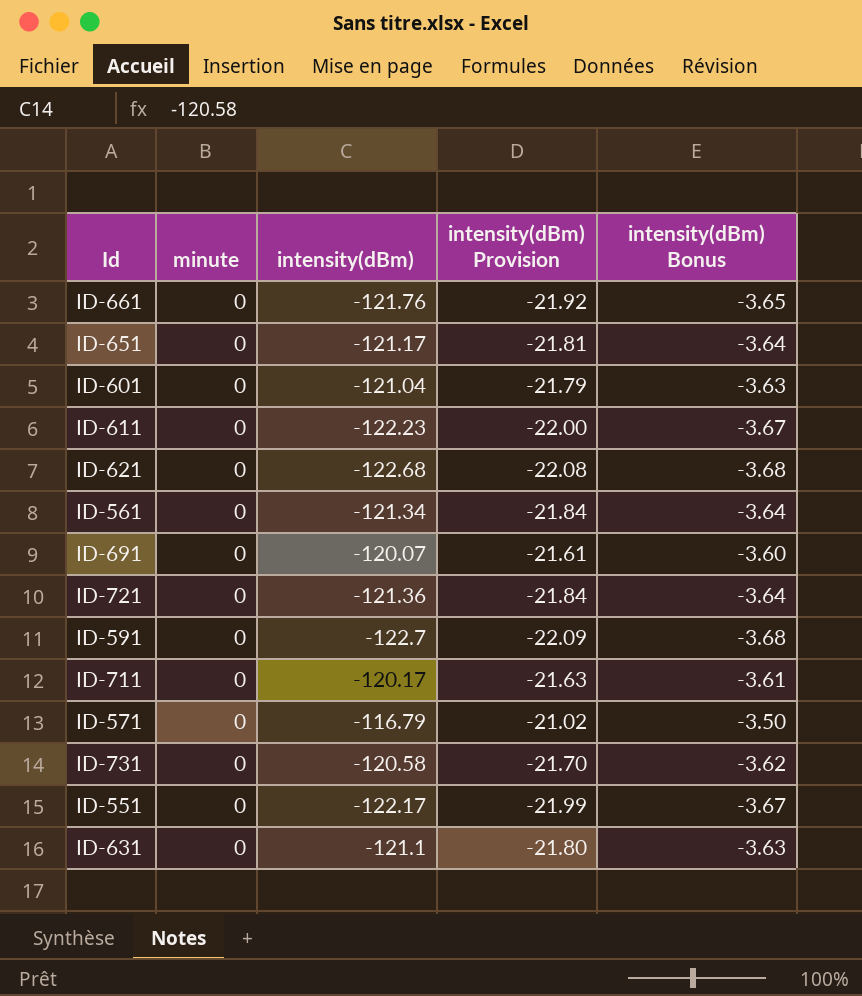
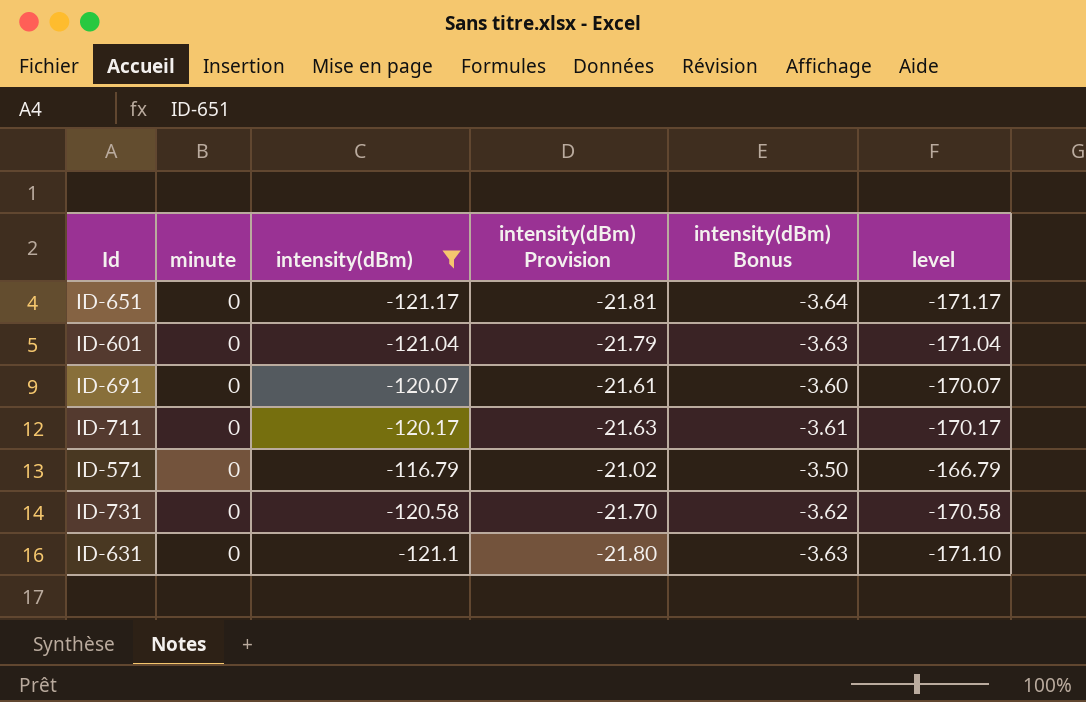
filter: none -> intensity(dBm) >= -121.17
column level | formula: none -> [intensity(dBm)] - 50

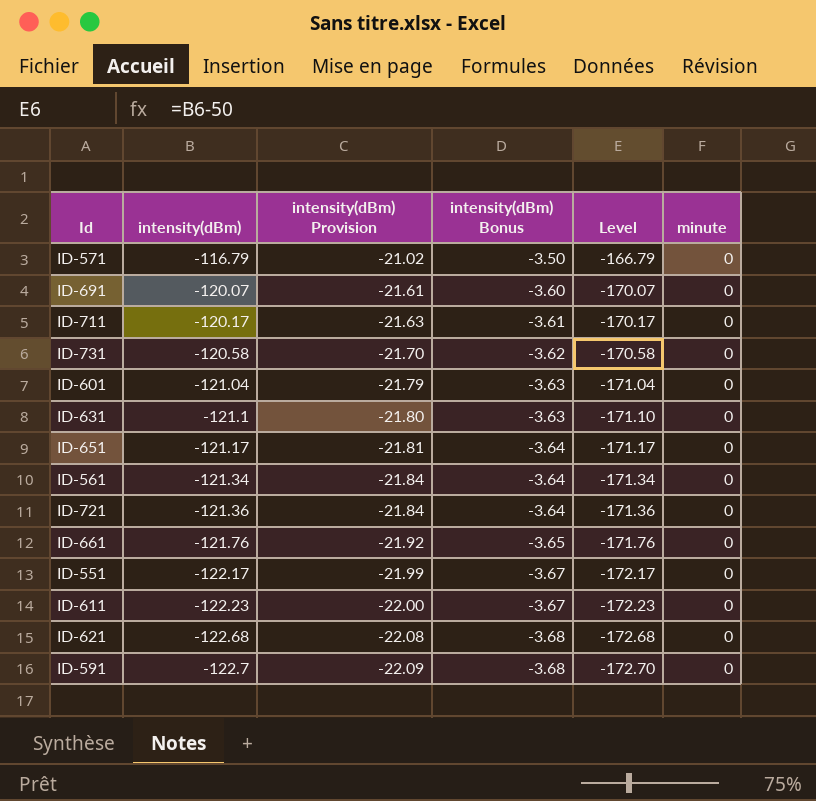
filter: intensity(dBm) >= -121.17 -> none
row order: none -> intensity(dBm) descending
column name: level -> Level
column minute | position: 2 -> 6

